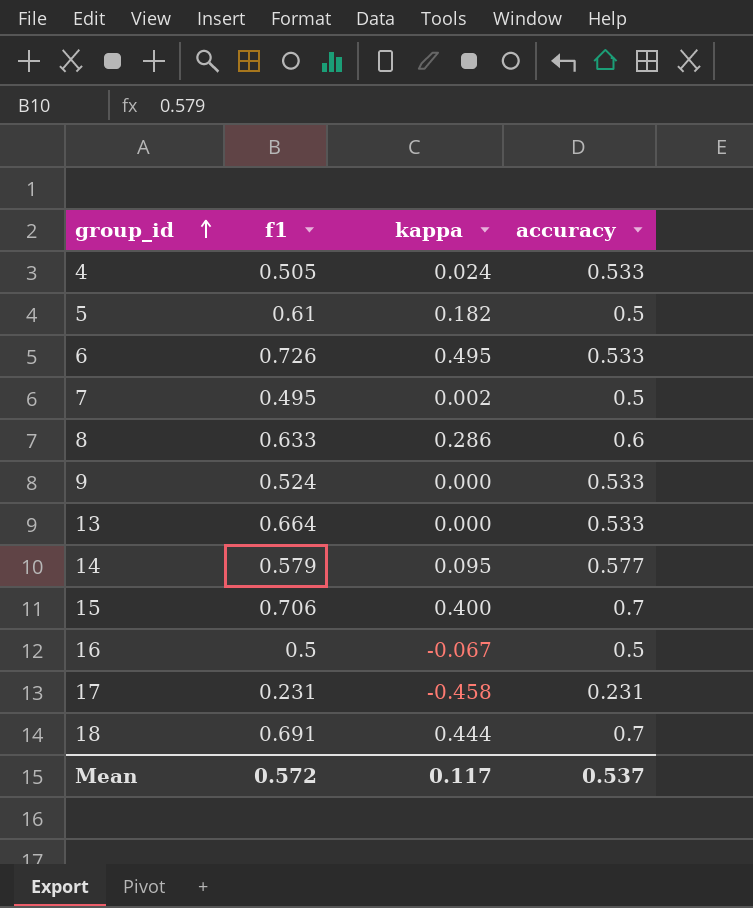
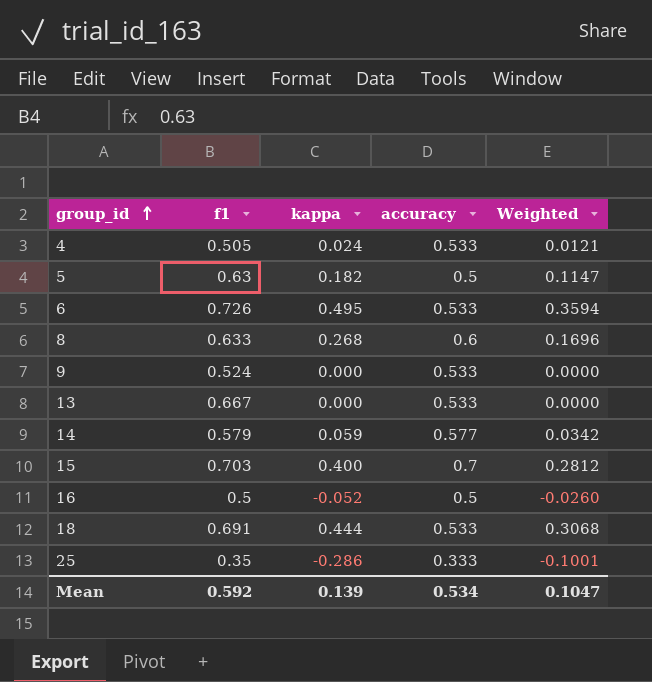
column Weighted | formula: none -> [f1] * [kappa]
row 7: 0.495 | 0.002 | 0.5 -> none
row 17: 0.231 | -0.458 | 0.231 -> none
5 | f1: 0.61 -> 0.63
8 | kappa: 0.286 -> 0.268
13 | f1: 0.664 -> 0.667
14 | kappa: 0.095 -> 0.059
15 | f1: 0.706 -> 0.703
16 | kappa: -0.067 -> -0.052
18 | accuracy: 0.7 -> 0.533
row 25: none -> 0.35 | -0.286 | 0.333 | -0.1001
Mean | f1: 0.572 -> 0.592
Mean | kappa: 0.117 -> 0.139
Mean | accuracy: 0.537 -> 0.534

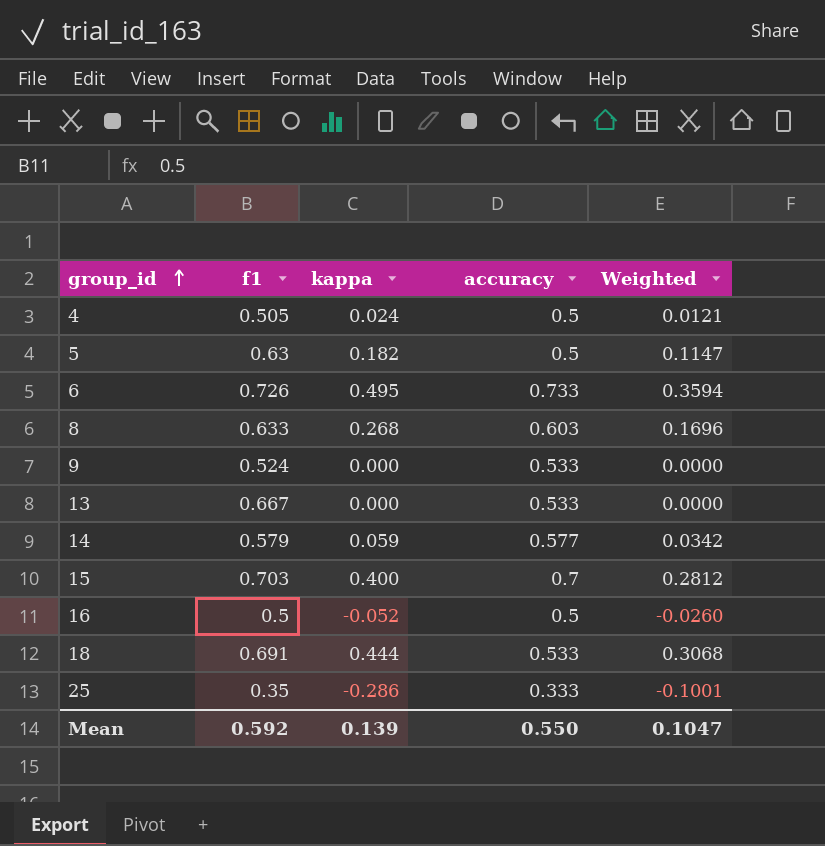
4 | accuracy: 0.533 -> 0.5
6 | accuracy: 0.533 -> 0.733
8 | accuracy: 0.6 -> 0.603
Mean | accuracy: 0.534 -> 0.550

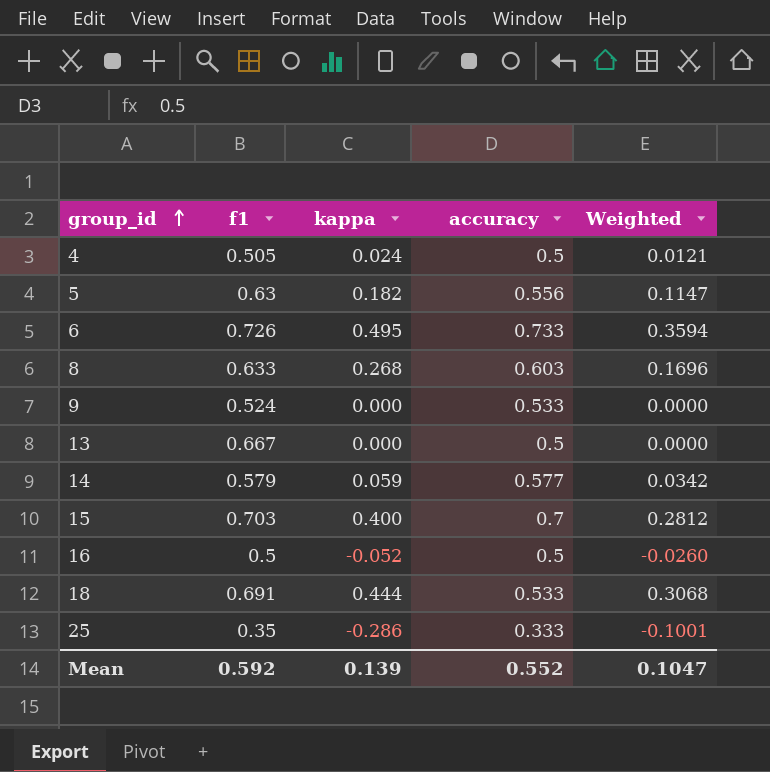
5 | accuracy: 0.5 -> 0.556
13 | accuracy: 0.533 -> 0.5
Mean | accuracy: 0.550 -> 0.552

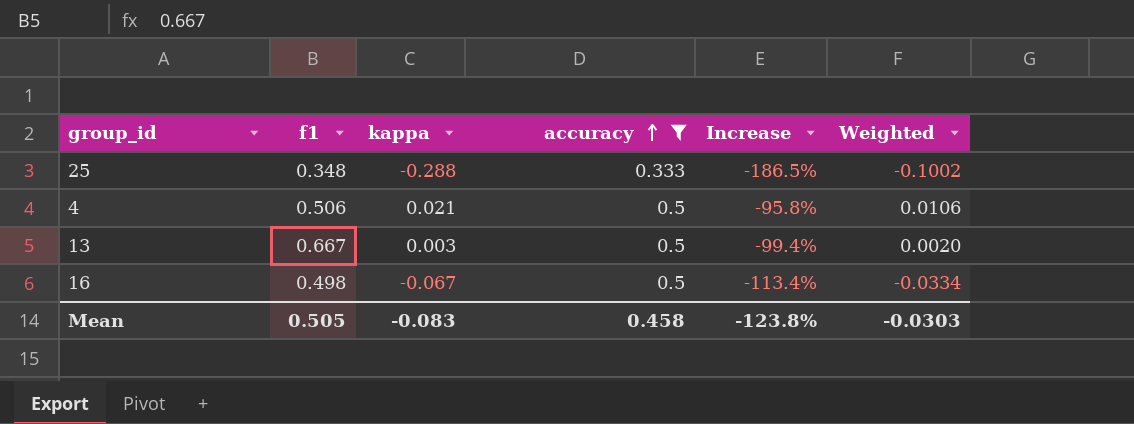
filter: none -> accuracy <= 0.5
row order: group_id ascending -> accuracy ascending
column Increase | formula: none -> ([kappa] - [accuracy]) / [accuracy]
25 | f1: 0.35 -> 0.348
25 | kappa: -0.286 -> -0.288
25 | Weighted: -0.1001 -> -0.1002
4 | f1: 0.505 -> 0.506
4 | kappa: 0.024 -> 0.021
4 | Weighted: 0.0121 -> 0.0106
13 | kappa: 0.000 -> 0.003
13 | Weighted: 0.0000 -> 0.0020
16 | f1: 0.5 -> 0.498
16 | kappa: -0.052 -> -0.067
16 | Weighted: -0.0260 -> -0.0334
Mean | f1: 0.592 -> 0.505
Mean | kappa: 0.139 -> -0.083
Mean | accuracy: 0.552 -> 0.458
Mean | Weighted: 0.1047 -> -0.0303

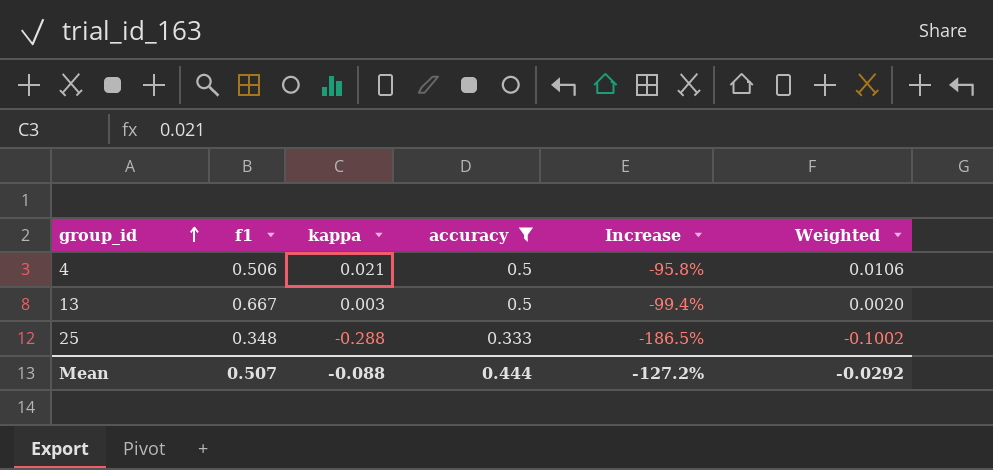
row order: accuracy ascending -> group_id ascending
row 16: 0.498 | -0.067 | 0.5 | -113.4% | -0.0334 -> none
Mean | f1: 0.505 -> 0.507
Mean | kappa: -0.083 -> -0.088
Mean | accuracy: 0.458 -> 0.444
Mean | Increase: -123.8% -> -127.2%
Mean | Weighted: -0.0303 -> -0.0292

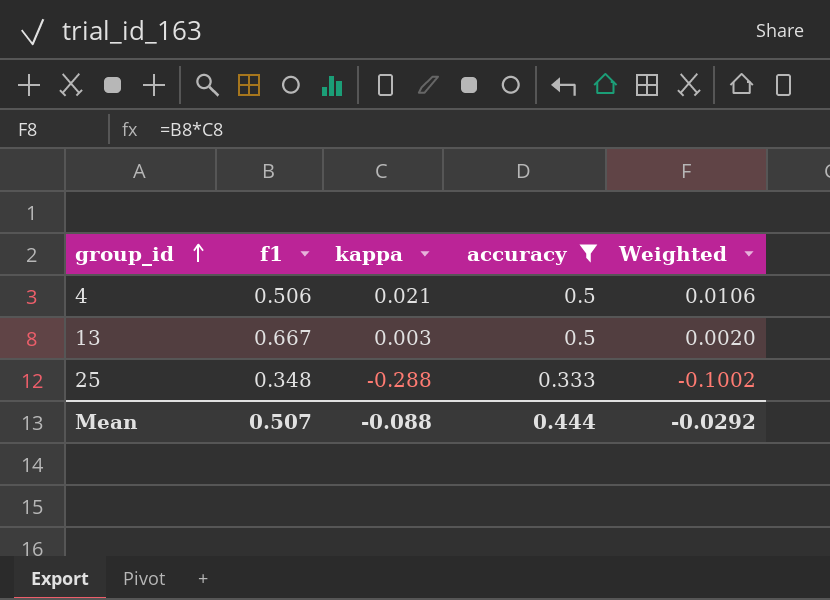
column Increase | formula: ([kappa] - [accuracy]) / [accuracy] -> none

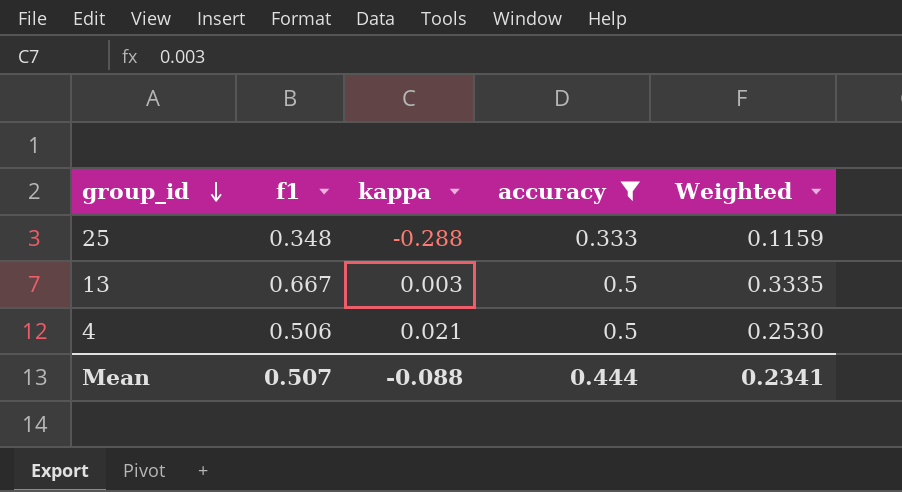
row order: group_id ascending -> group_id descending
column Weighted | formula: [f1] * [kappa] -> [f1] * [accuracy]
Mean | Weighted: -0.0292 -> 0.2341

